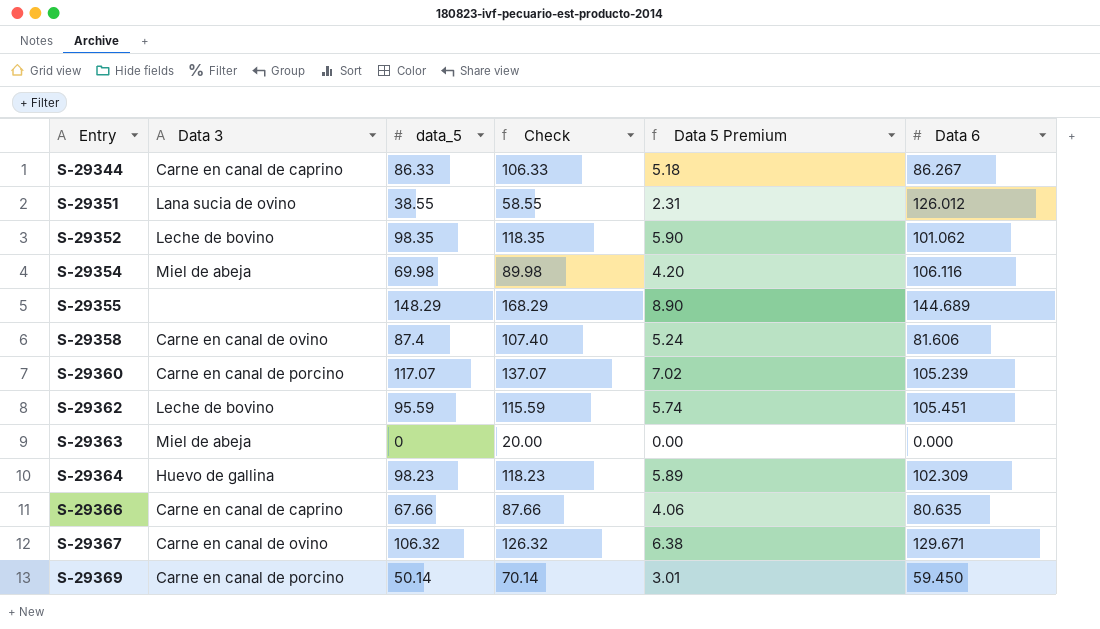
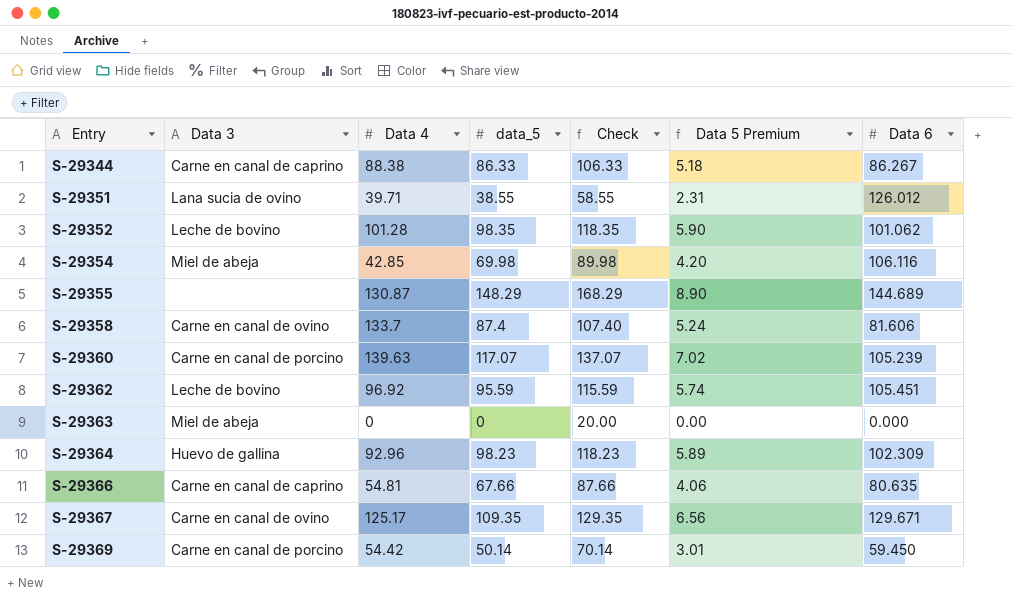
column Data 4 | position: none -> 3
S-29367 | data_5: 106.32 -> 109.35
S-29367 | Check: 126.32 -> 129.35
S-29367 | Data 5 Premium: 6.38 -> 6.56

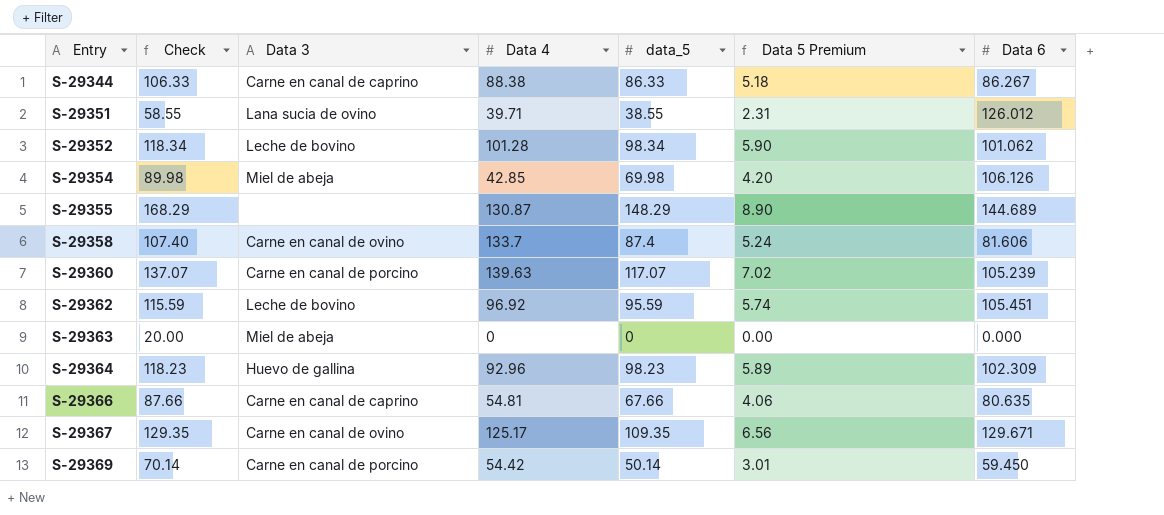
column Check | position: 5 -> 2
S-29352 | Check: 118.35 -> 118.34
S-29352 | data_5: 98.35 -> 98.34
S-29354 | Data 6: 106.116 -> 106.126

